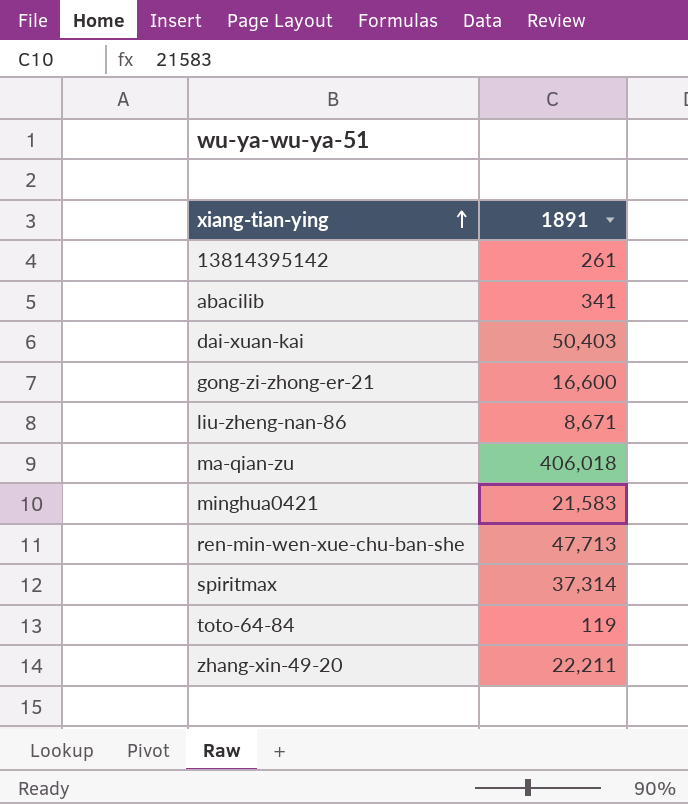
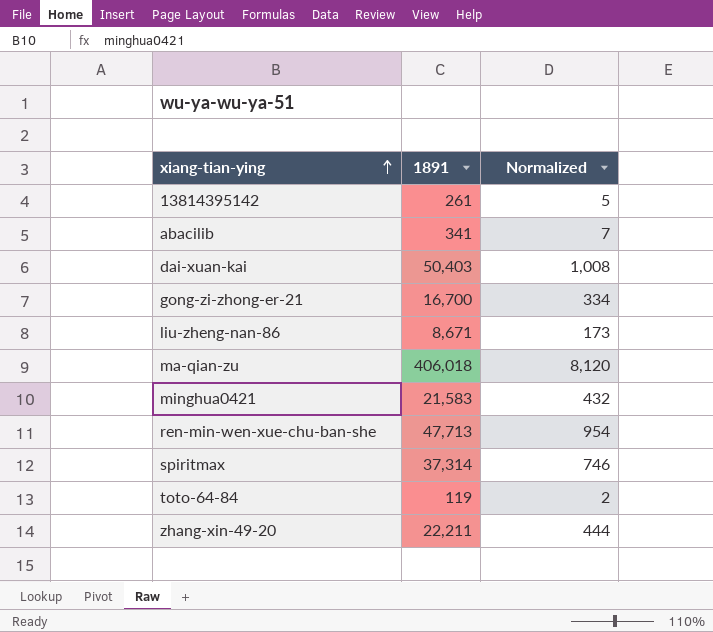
column Normalized | formula: none -> [1891] * 0.02
gong-zi-zhong-er-21 | 1891: 16,600 -> 16,700

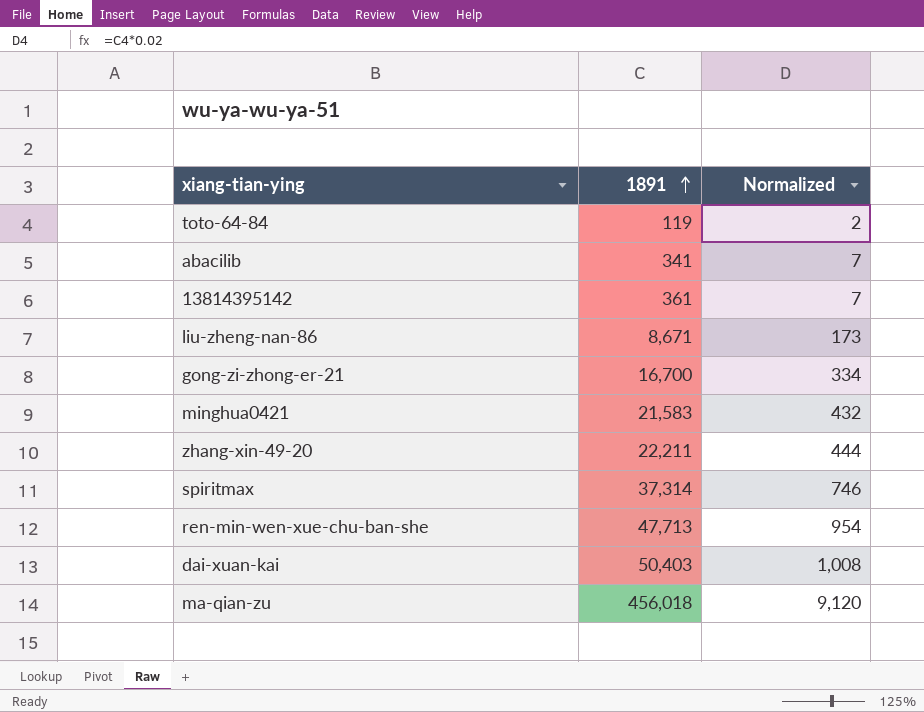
row order: xiang-tian-ying ascending -> 1891 ascending
13814395142 | 1891: 261 -> 361
13814395142 | Normalized: 5 -> 7
ma-qian-zu | 1891: 406,018 -> 456,018
ma-qian-zu | Normalized: 8,120 -> 9,120

